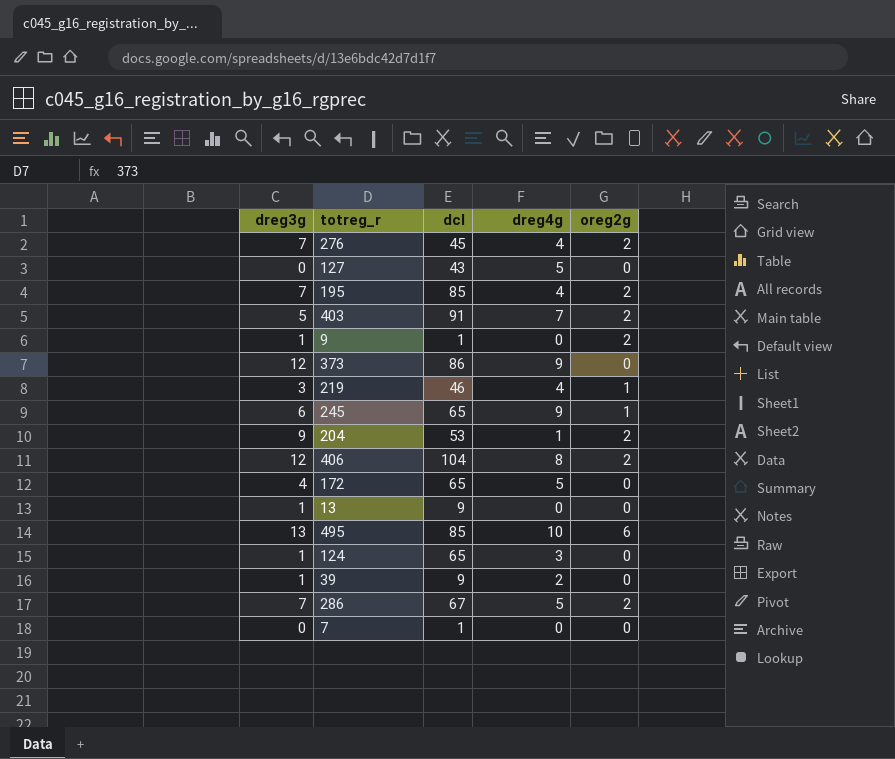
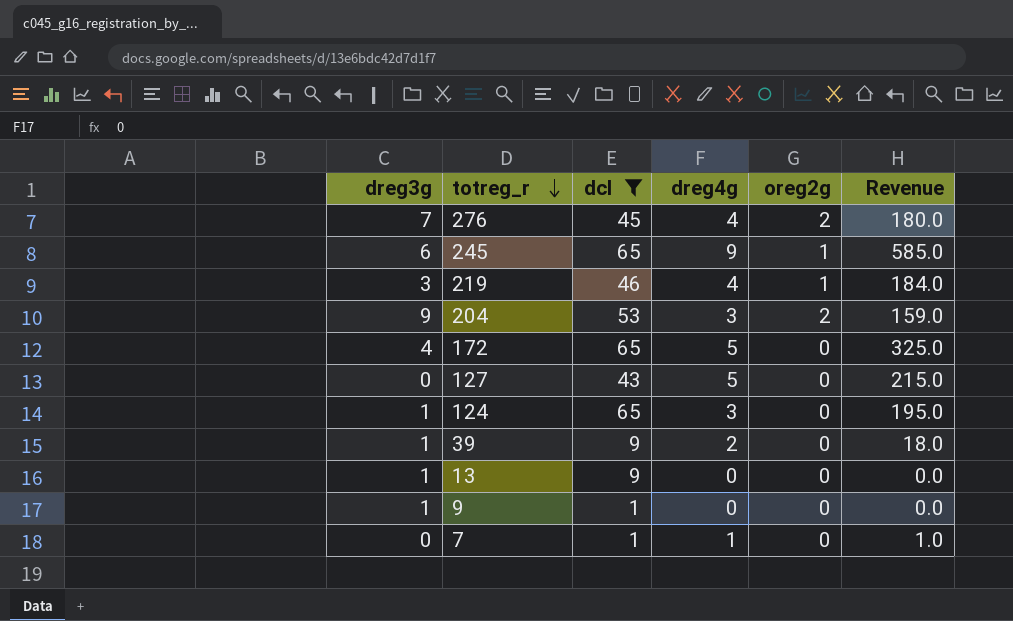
filter: none -> dcl <= 65
row order: none -> totreg_r descending
column Revenue | formula: none -> [dcl] * [dreg4g]
204 | dreg4g: 1 -> 3
9 | oreg2g: 2 -> 0
7 | dreg4g: 0 -> 1

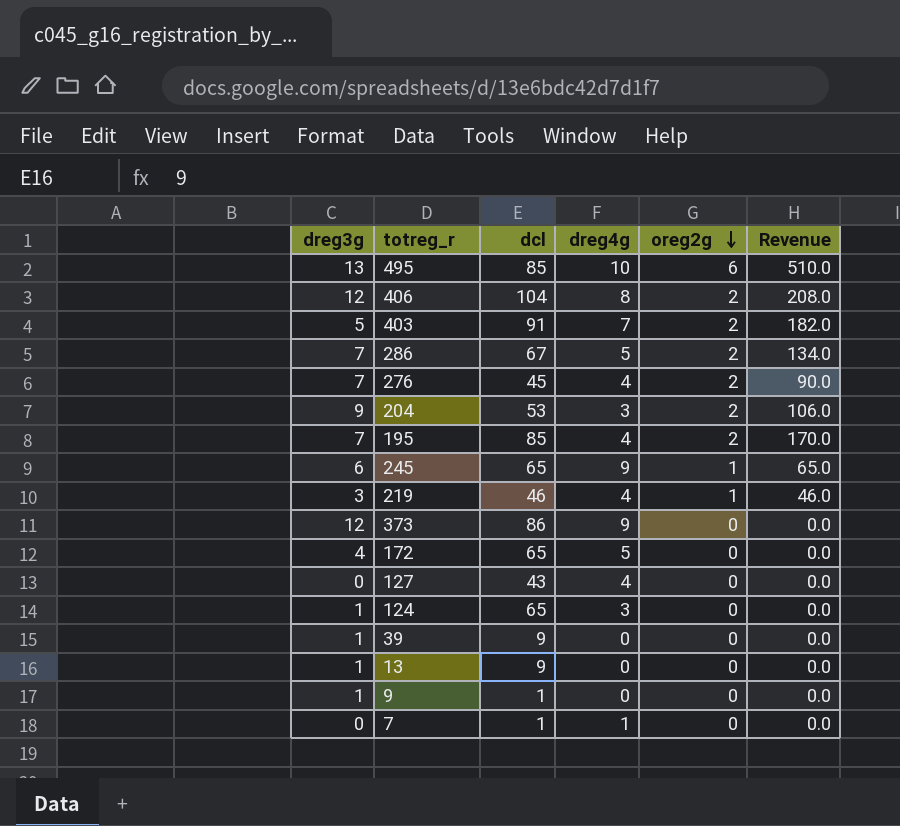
filter: dcl <= 65 -> none
row order: totreg_r descending -> oreg2g descending
column Revenue | formula: [dcl] * [dreg4g] -> [dcl] * [oreg2g]
127 | dreg4g: 5 -> 4
39 | dreg4g: 2 -> 0

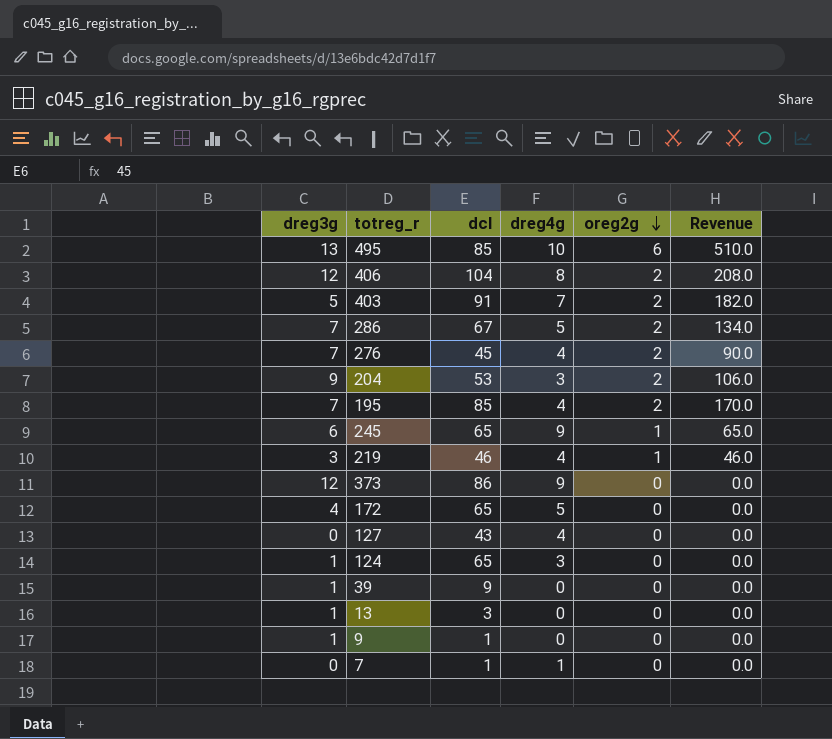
13 | dcl: 9 -> 3

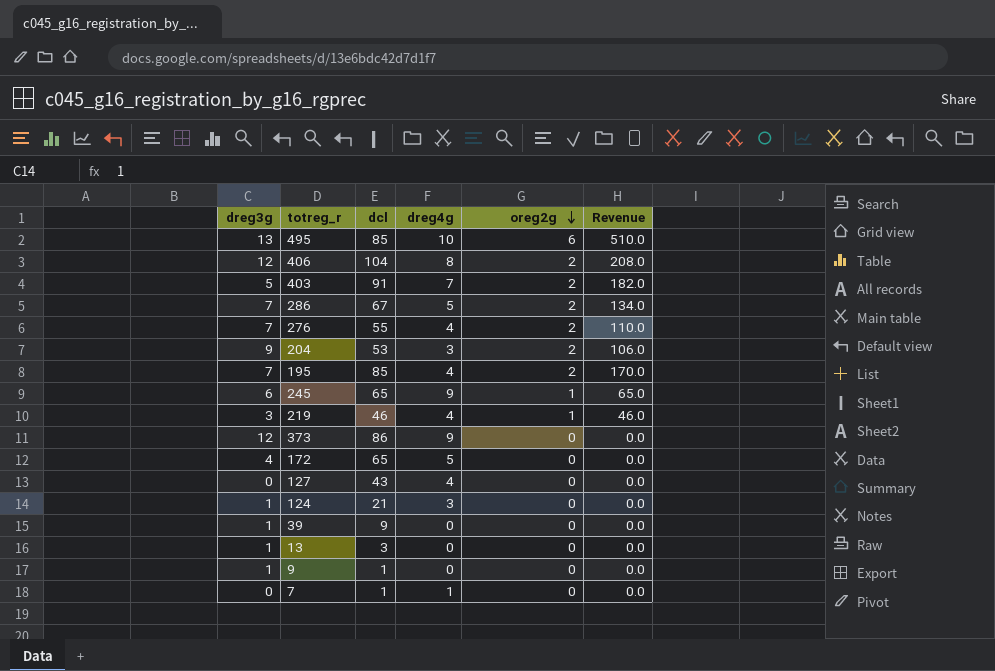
276 | dcl: 45 -> 55
276 | Revenue: 90.0 -> 110.0
124 | dcl: 65 -> 21

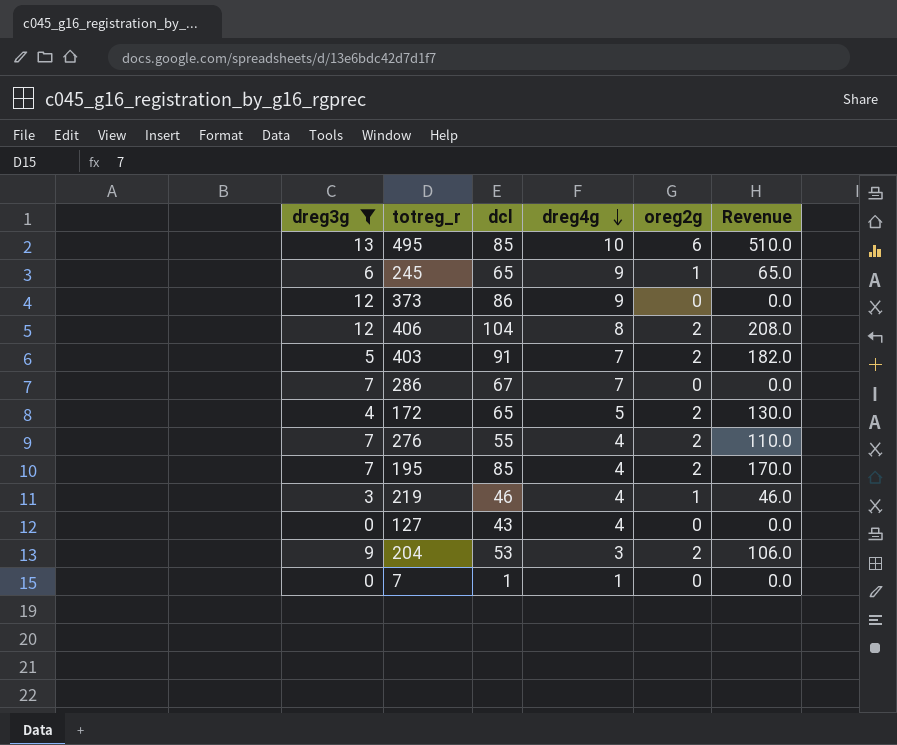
filter: none -> dreg3g != 1
row order: oreg2g descending -> dreg4g descending
286 | dreg4g: 5 -> 7
286 | oreg2g: 2 -> 0
286 | Revenue: 134.0 -> 0.0
172 | oreg2g: 0 -> 2
172 | Revenue: 0.0 -> 130.0

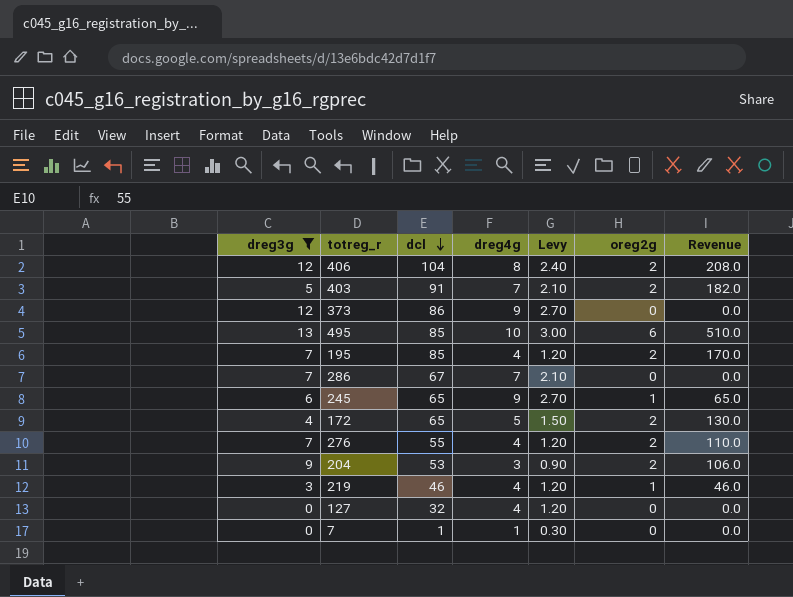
row order: dreg4g descending -> dcl descending
column Levy | formula: none -> [dreg4g] * 0.3
127 | dcl: 43 -> 32

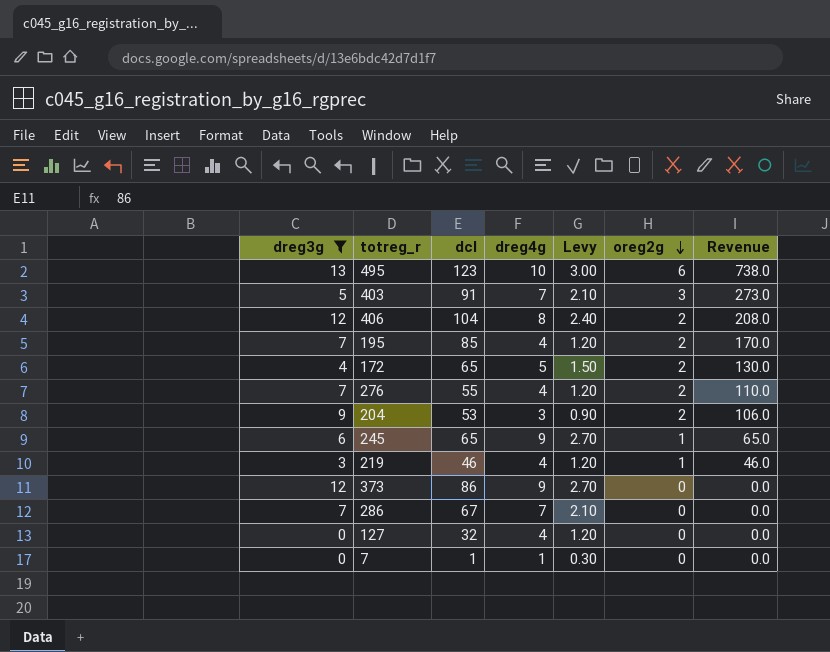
row order: dcl descending -> oreg2g descending
495 | dcl: 85 -> 123
495 | Revenue: 510.0 -> 738.0
403 | oreg2g: 2 -> 3
403 | Revenue: 182.0 -> 273.0

